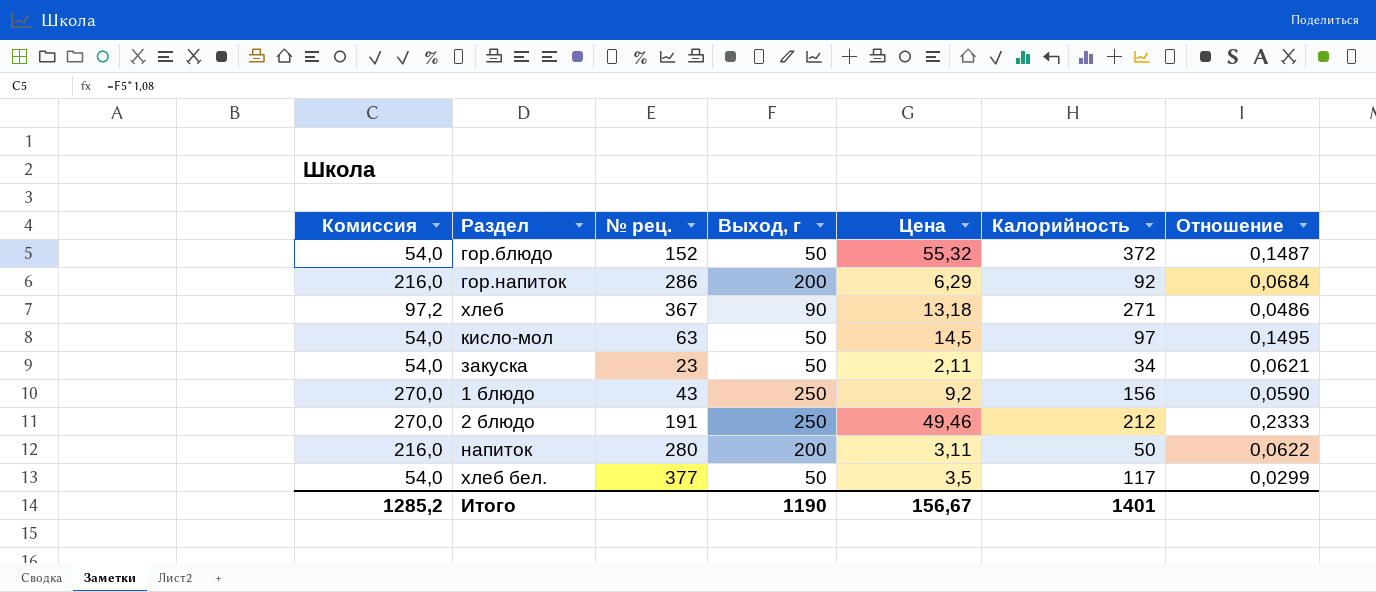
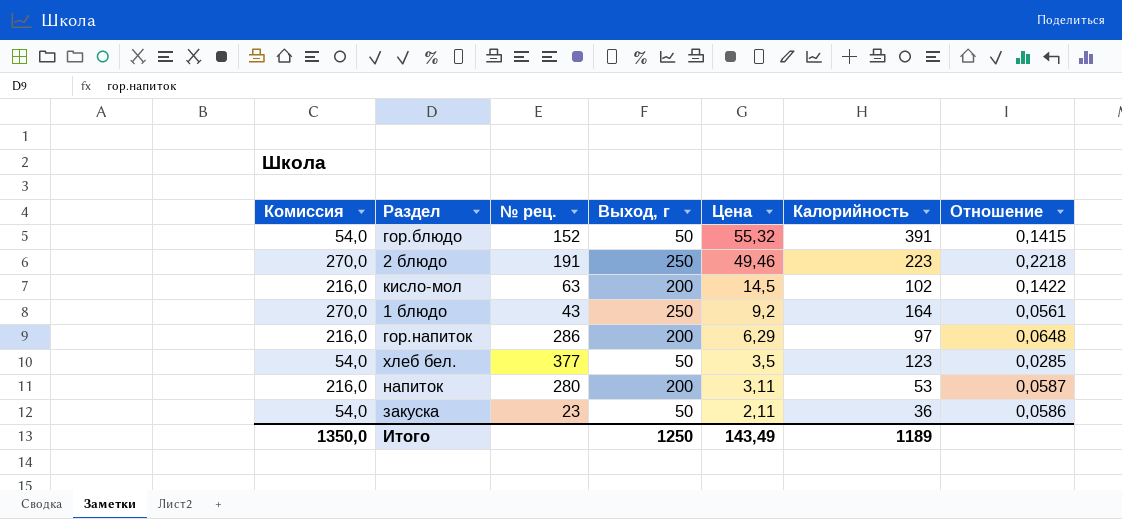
row order: none -> Цена descending
row хлеб: 97,2 | 367 | 90 | 13,18 | 271 | 0,0486 -> none
гор.блюдо | Калорийность: 372 -> 391
гор.блюдо | Отношение: 0,1487 -> 0,1415
2 блюдо | Калорийность: 212 -> 223
2 блюдо | Отношение: 0,2333 -> 0,2218
кисло-мол | Комиссия: 54,0 -> 216,0
кисло-мол | Выход, г: 50 -> 200
кисло-мол | Калорийность: 97 -> 102
кисло-мол | Отношение: 0,1495 -> 0,1422
1 блюдо | Калорийность: 156 -> 164
1 блюдо | Отношение: 0,0590 -> 0,0561
гор.напиток | Калорийность: 92 -> 97
гор.напиток | Отношение: 0,0684 -> 0,0648
хлеб бел. | Калорийность: 117 -> 123
хлеб бел. | Отношение: 0,0299 -> 0,0285
напиток | Калорийность: 50 -> 53
напиток | Отношение: 0,0622 -> 0,0587
закуска | Калорийность: 34 -> 36
закуска | Отношение: 0,0621 -> 0,0586
Итого | Комиссия: 1285,2 -> 1350,0
Итого | Выход, г: 1190 -> 1250
Итого | Цена: 156,67 -> 143,49
Итого | Калорийность: 1401 -> 1189

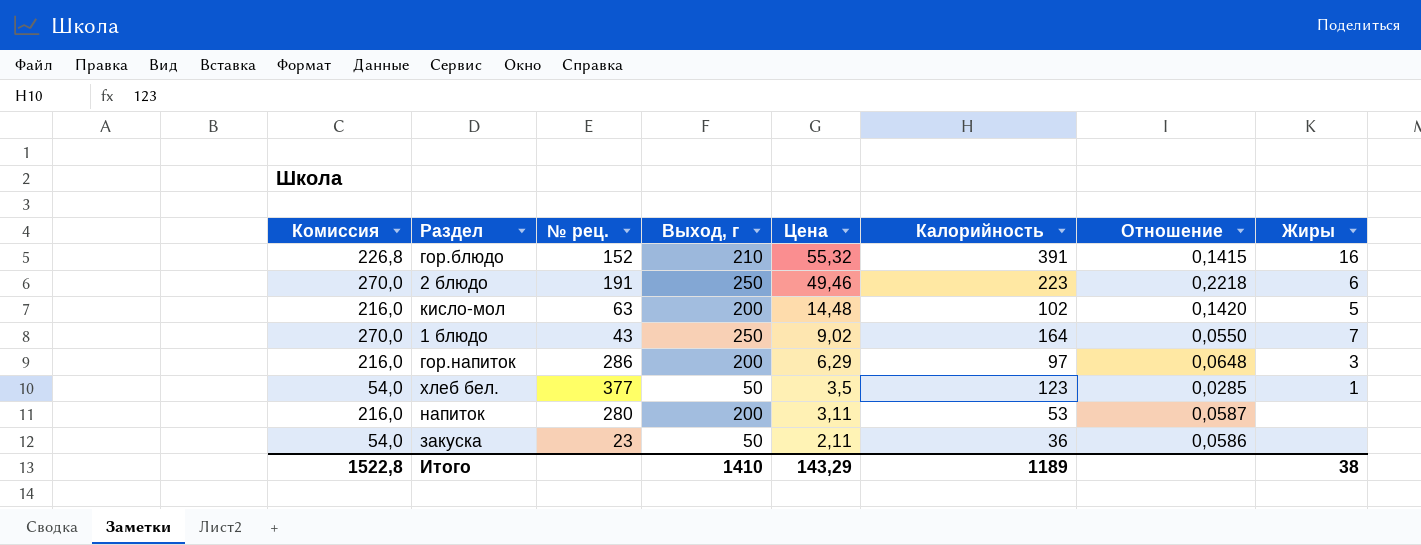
column Жиры | position: none -> 8
гор.блюдо | Комиссия: 54,0 -> 226,8
гор.блюдо | Выход, г: 50 -> 210
кисло-мол | Цена: 14,5 -> 14,48
кисло-мол | Отношение: 0,1422 -> 0,1420
1 блюдо | Цена: 9,2 -> 9,02
1 блюдо | Отношение: 0,0561 -> 0,0550
Итого | Комиссия: 1350,0 -> 1522,8
Итого | Выход, г: 1250 -> 1410
Итого | Цена: 143,49 -> 143,29

